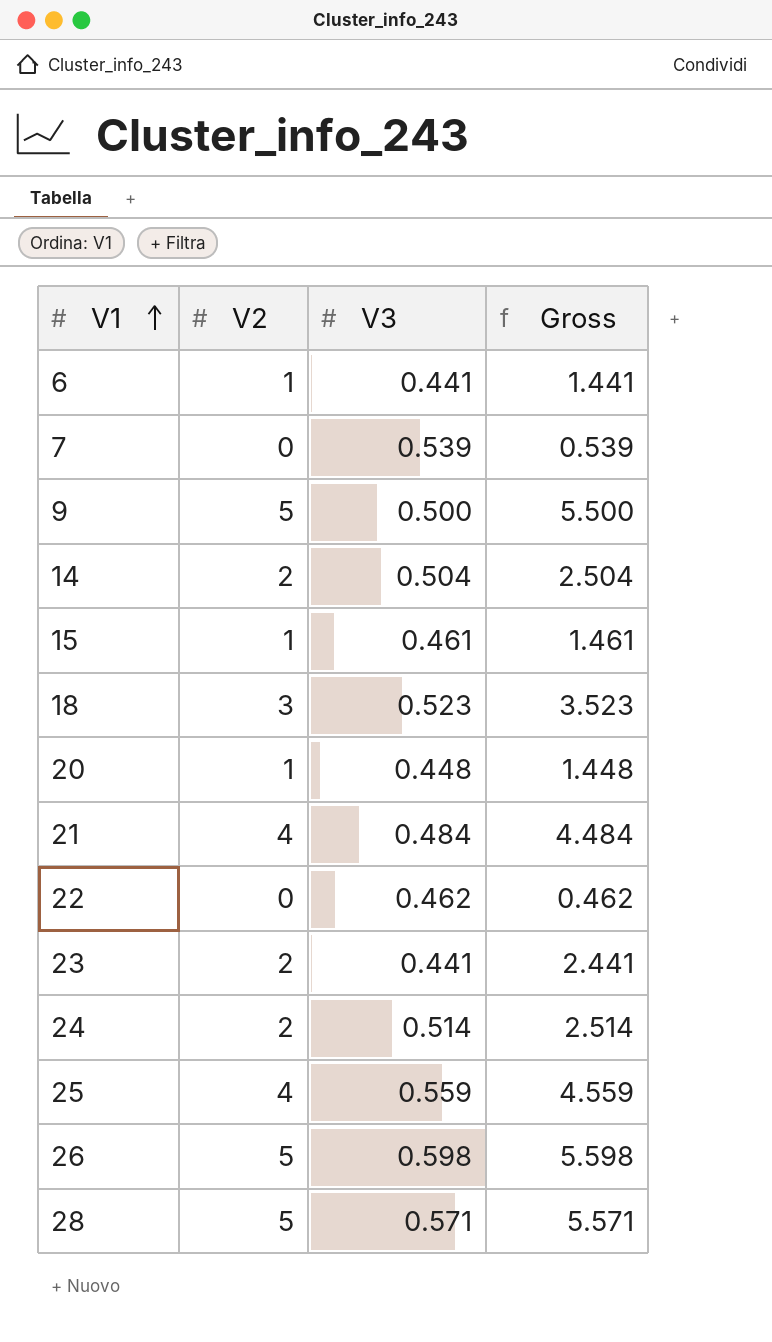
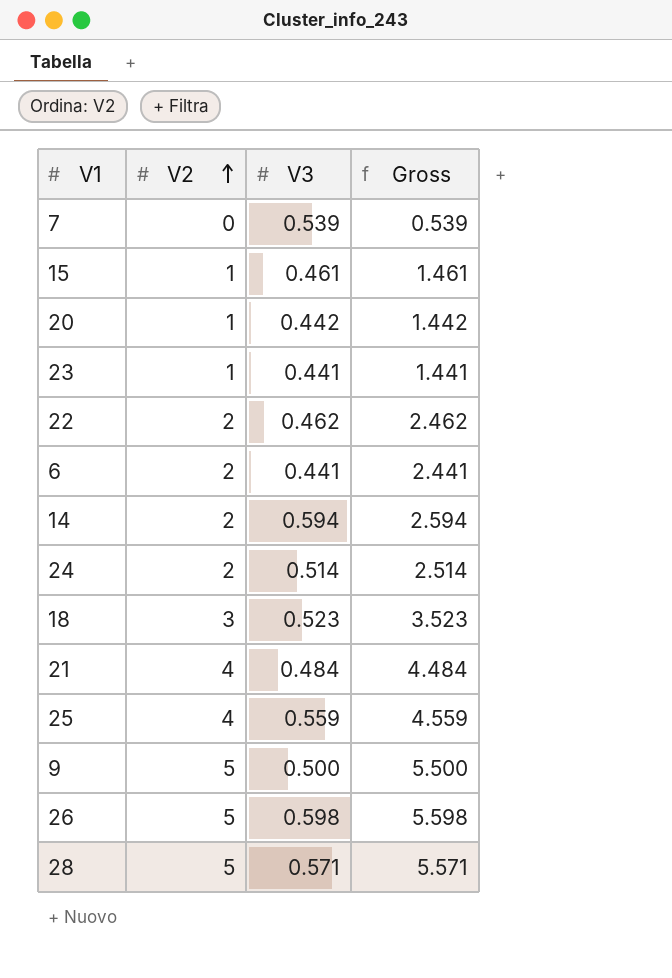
row order: V1 ascending -> V2 ascending
20 | V3: 0.448 -> 0.442
20 | Gross: 1.448 -> 1.442
23 | V2: 2 -> 1
23 | Gross: 2.441 -> 1.441
22 | V2: 0 -> 2
22 | Gross: 0.462 -> 2.462
6 | V2: 1 -> 2
6 | Gross: 1.441 -> 2.441
14 | V3: 0.504 -> 0.594
14 | Gross: 2.504 -> 2.594

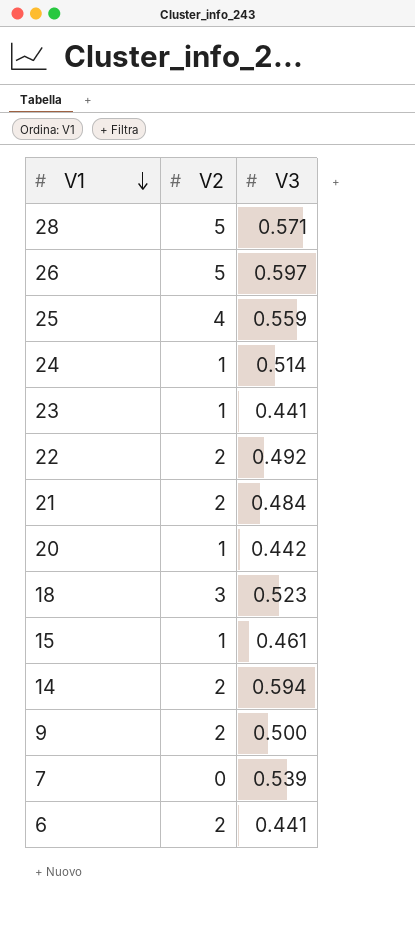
row order: V2 ascending -> V1 descending
column Gross | formula: [V2] + [V3] -> none
26 | V3: 0.598 -> 0.597
24 | V2: 2 -> 1
22 | V3: 0.462 -> 0.492
21 | V2: 4 -> 2
9 | V2: 5 -> 2

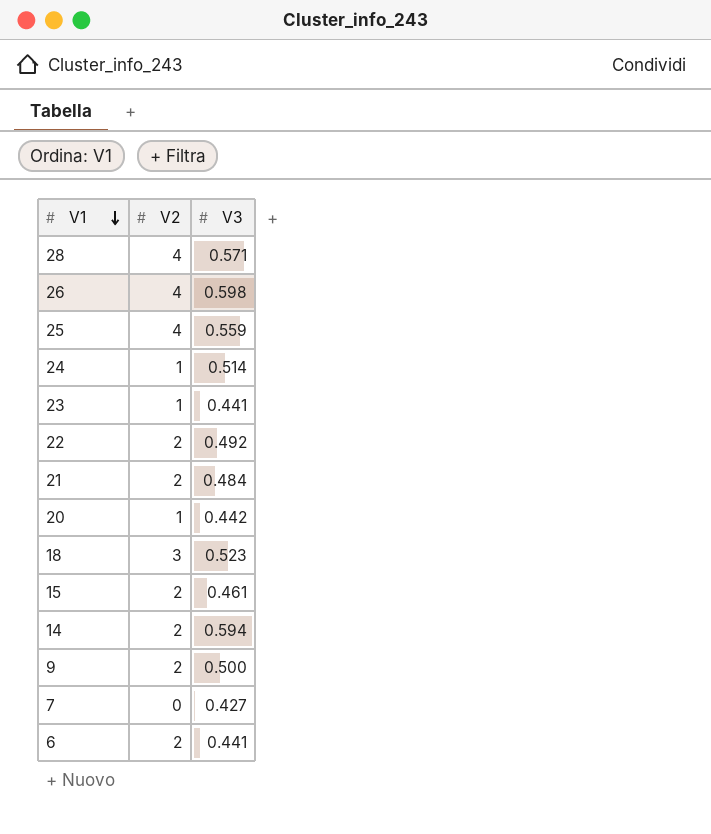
28 | V2: 5 -> 4
26 | V2: 5 -> 4
26 | V3: 0.597 -> 0.598
15 | V2: 1 -> 2
7 | V3: 0.539 -> 0.427

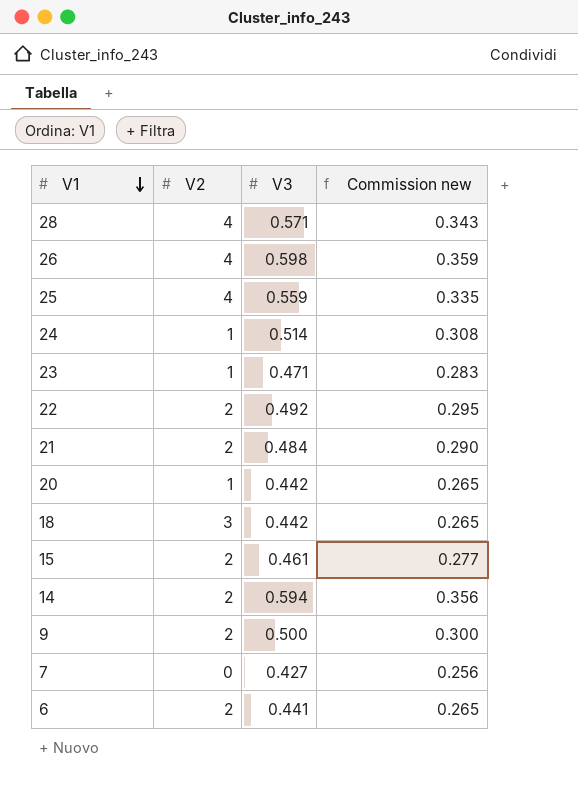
column Commission new | formula: none -> [V3] * 0.6
23 | V3: 0.441 -> 0.471
18 | V3: 0.523 -> 0.442

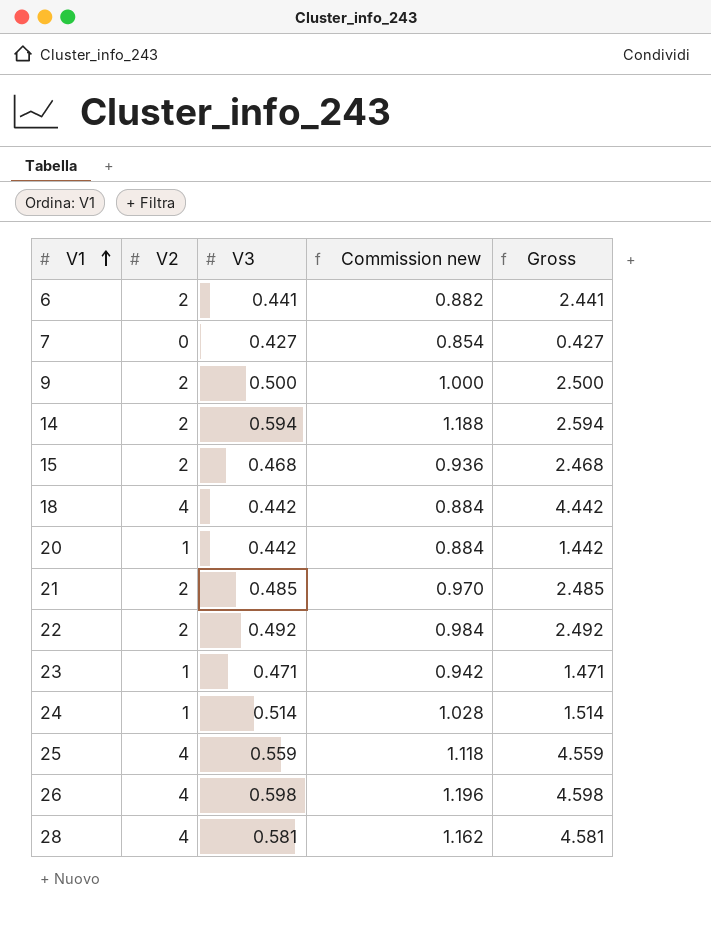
row order: V1 descending -> V1 ascending
column Commission new | formula: [V3] * 0.6 -> [V3] * 2
column Gross | formula: none -> [V2] + [V3]
15 | V3: 0.461 -> 0.468
18 | V2: 3 -> 4
21 | V3: 0.484 -> 0.485
28 | V3: 0.571 -> 0.581

